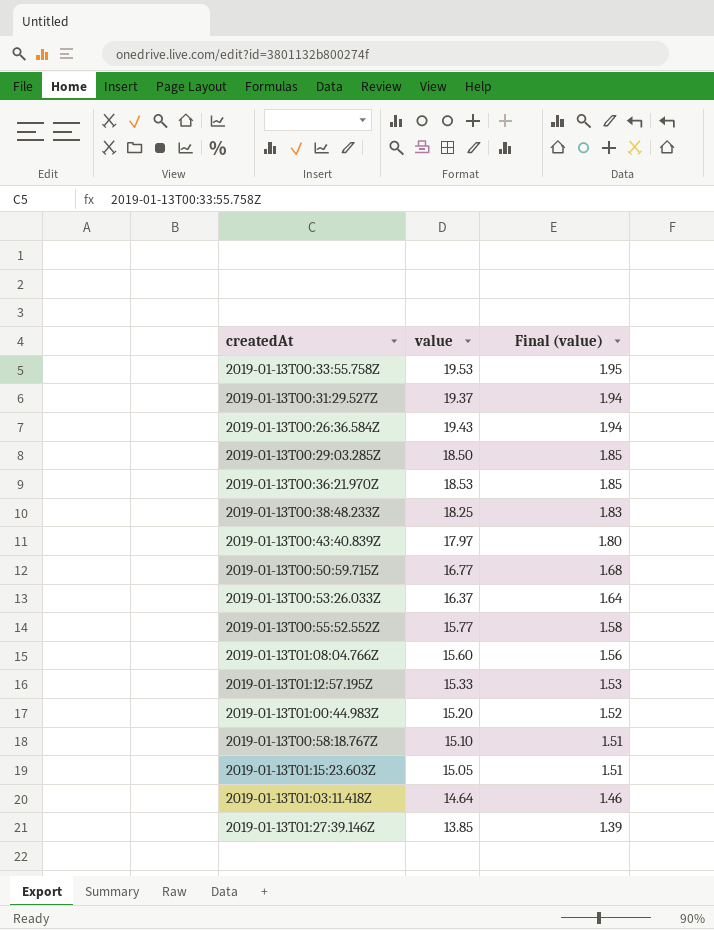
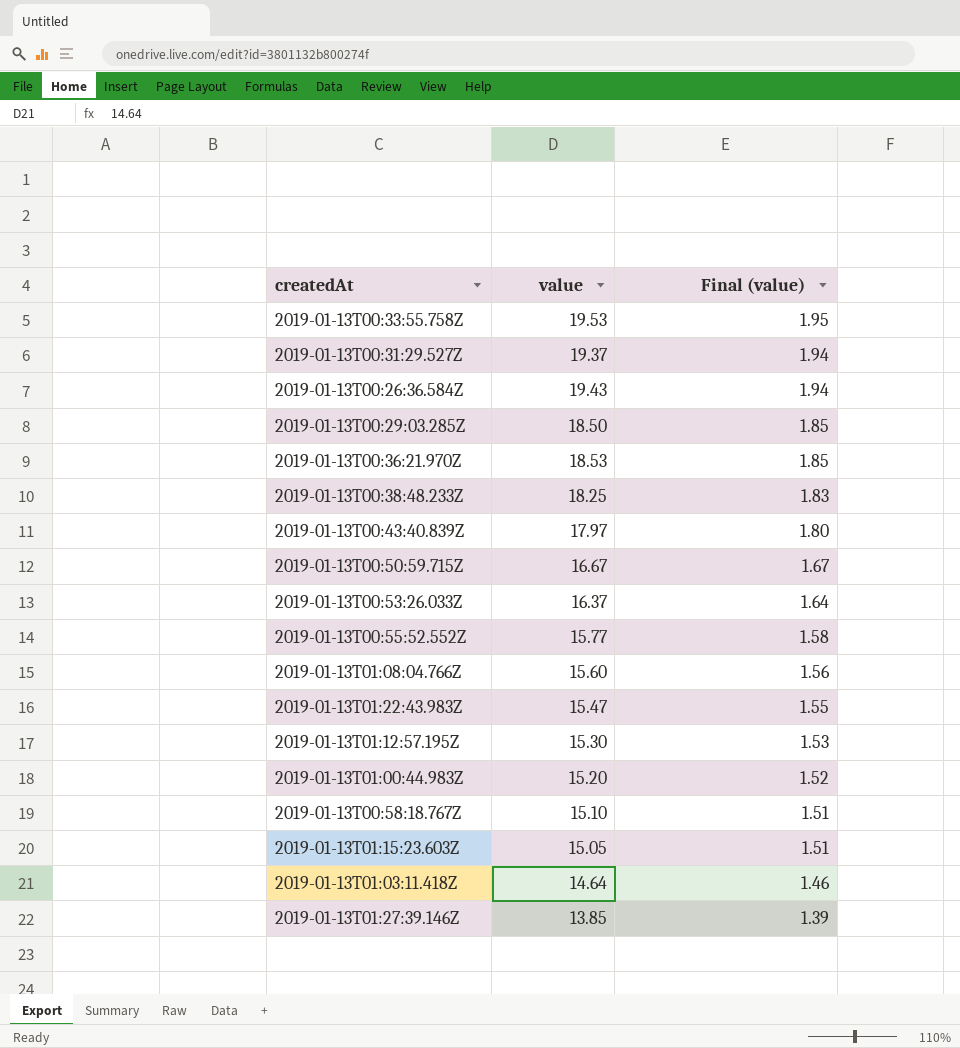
2019-01-13T00:50:59.715Z | value: 16.77 -> 16.67
2019-01-13T00:50:59.715Z | Final (value): 1.68 -> 1.67
row 2019-01-13T01:22:43.983Z: none -> 15.47 | 1.55
2019-01-13T01:12:57.195Z | value: 15.33 -> 15.30

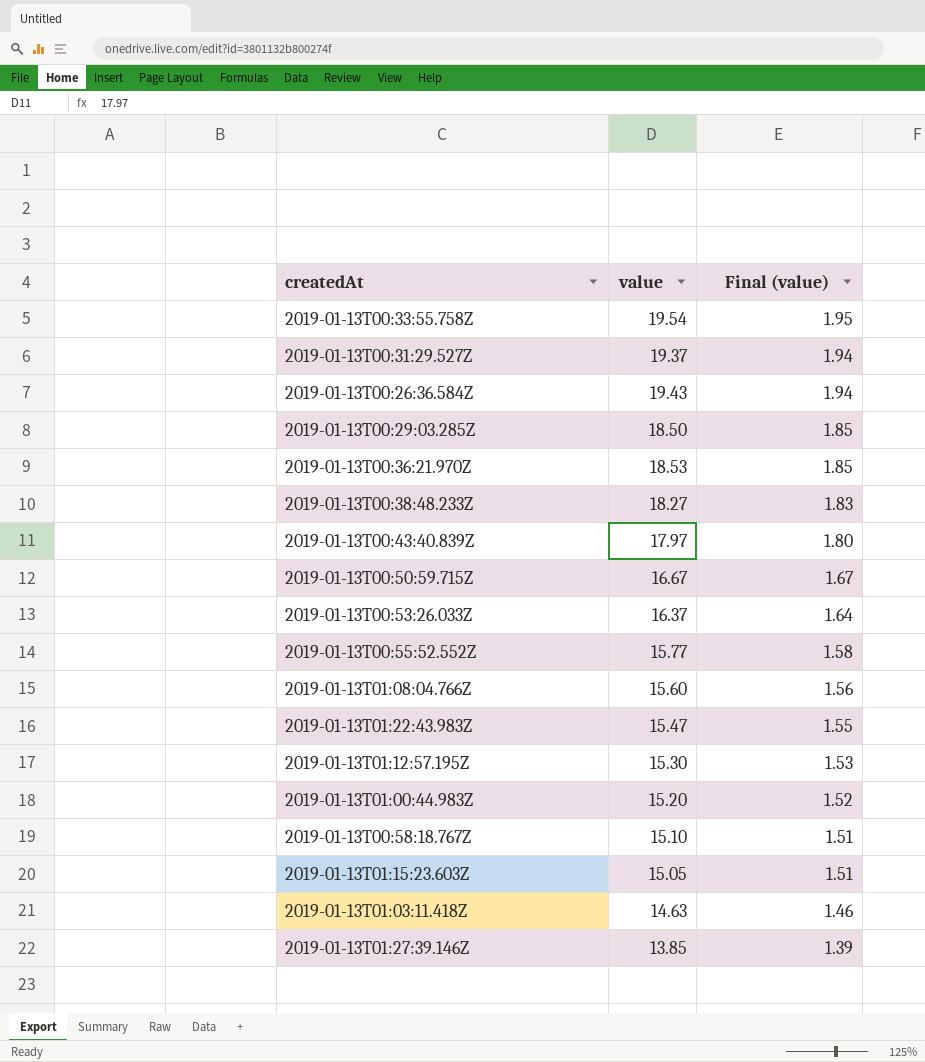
2019-01-13T00:33:55.758Z | value: 19.53 -> 19.54
2019-01-13T00:38:48.233Z | value: 18.25 -> 18.27
2019-01-13T01:03:11.418Z | value: 14.64 -> 14.63

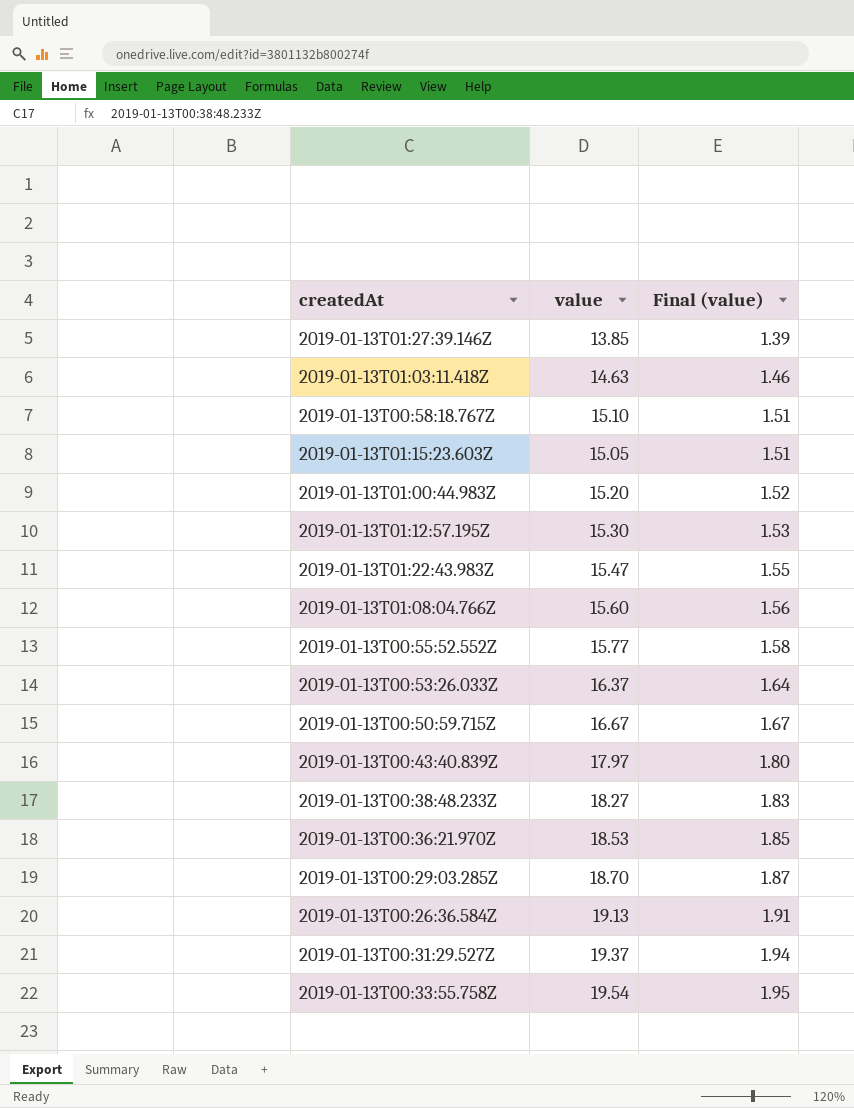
row order: Final (value) descending -> Final (value) ascending
2019-01-13T00:29:03.285Z | value: 18.50 -> 18.70
2019-01-13T00:29:03.285Z | Final (value): 1.85 -> 1.87
2019-01-13T00:26:36.584Z | value: 19.43 -> 19.13
2019-01-13T00:26:36.584Z | Final (value): 1.94 -> 1.91

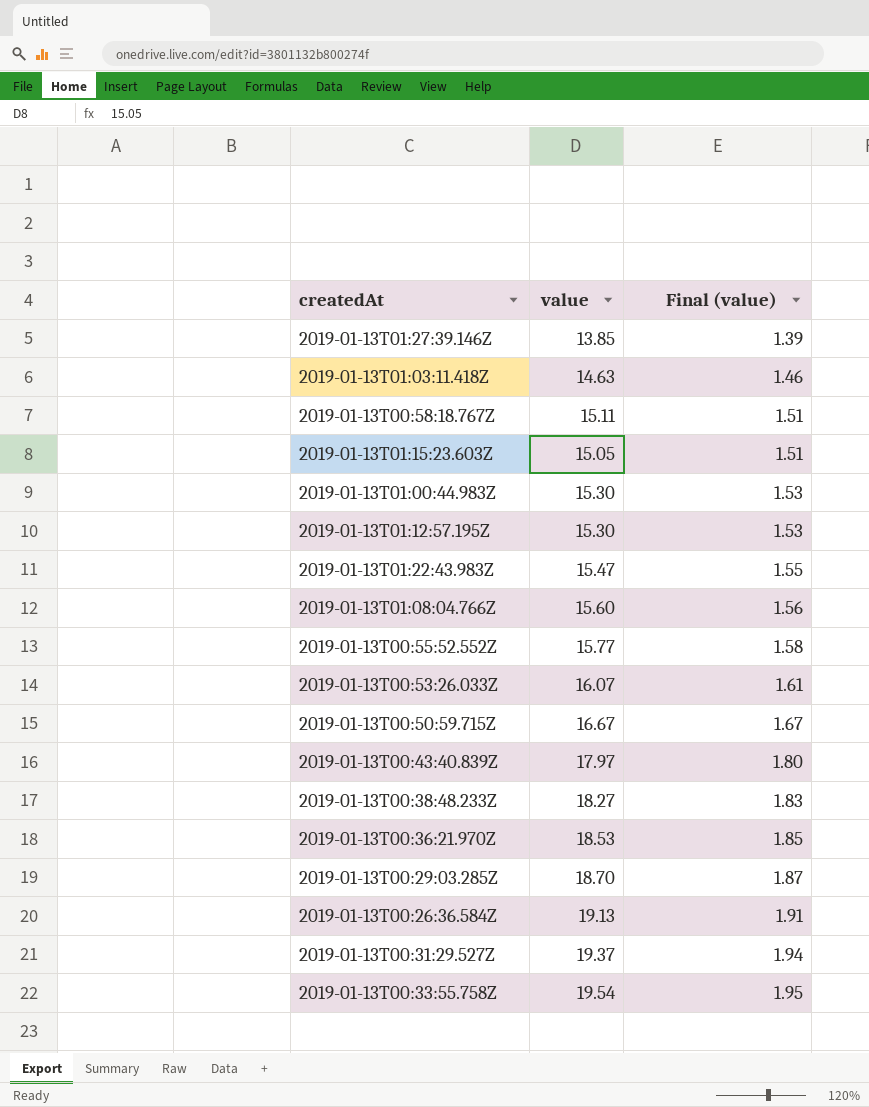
2019-01-13T00:58:18.767Z | value: 15.10 -> 15.11
2019-01-13T01:00:44.983Z | value: 15.20 -> 15.30
2019-01-13T01:00:44.983Z | Final (value): 1.52 -> 1.53
2019-01-13T00:53:26.033Z | value: 16.37 -> 16.07
2019-01-13T00:53:26.033Z | Final (value): 1.64 -> 1.61

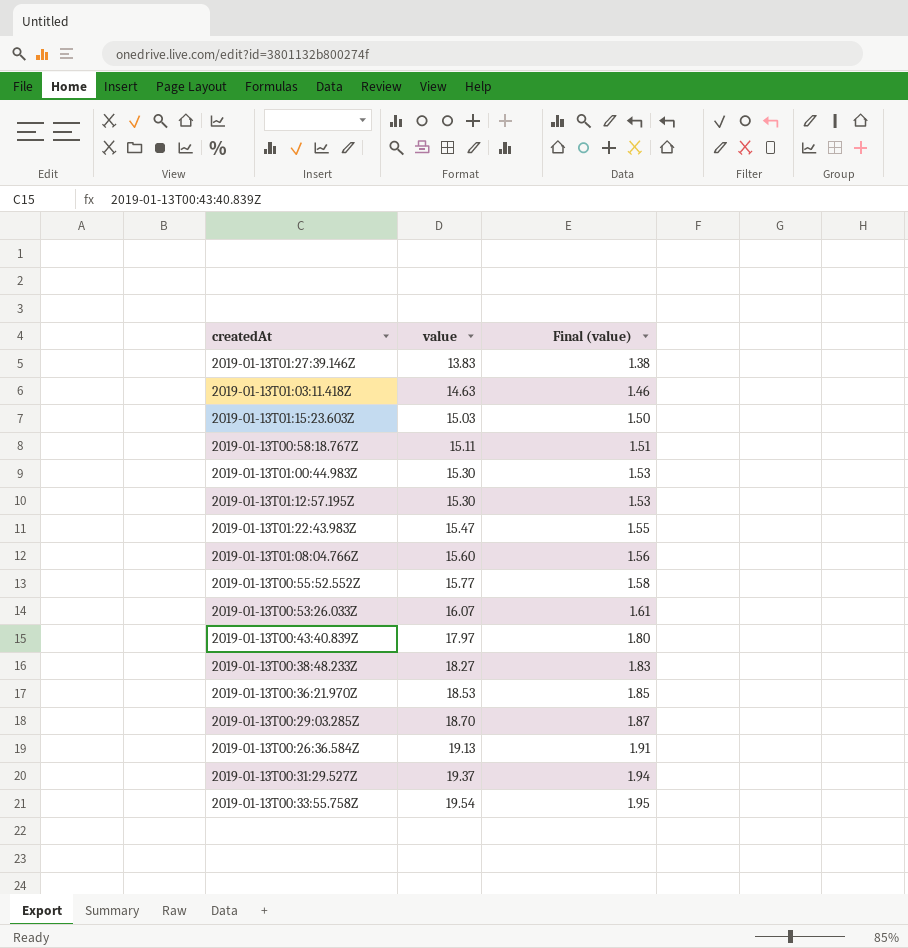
row order: Final (value) ascending -> value ascending
row 2019-01-13T00:50:59.715Z: 16.67 | 1.67 -> none
2019-01-13T01:27:39.146Z | value: 13.85 -> 13.83
2019-01-13T01:27:39.146Z | Final (value): 1.39 -> 1.38
2019-01-13T01:15:23.603Z | value: 15.05 -> 15.03
2019-01-13T01:15:23.603Z | Final (value): 1.51 -> 1.50

